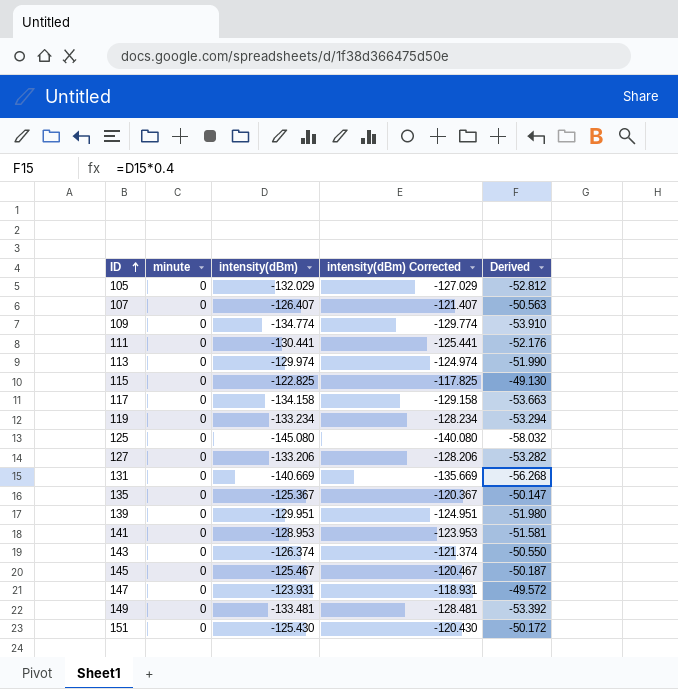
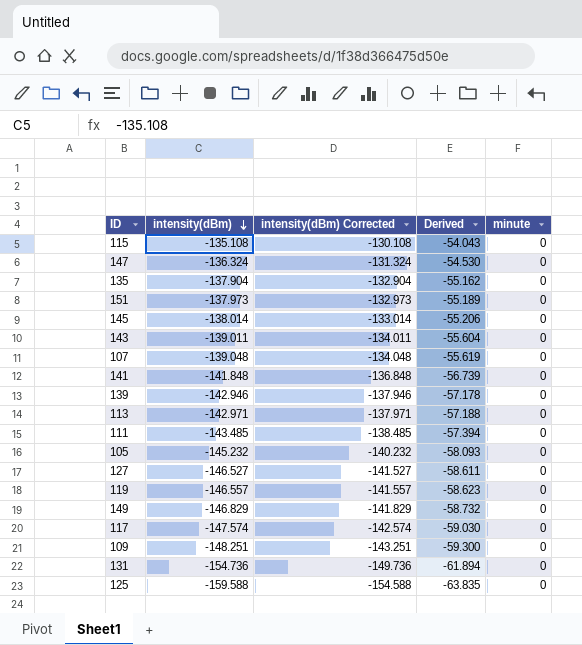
row order: ID ascending -> intensity(dBm) descending
column minute | position: 2 -> 5
115 | intensity(dBm): -122.825 -> -135.108
115 | intensity(dBm) Corrected: -117.825 -> -130.108
115 | Derived: -49.130 -> -54.043
147 | intensity(dBm): -123.931 -> -136.324
147 | intensity(dBm) Corrected: -118.931 -> -131.324
147 | Derived: -49.572 -> -54.530
135 | intensity(dBm): -125.367 -> -137.904
135 | intensity(dBm) Corrected: -120.367 -> -132.904
135 | Derived: -50.147 -> -55.162
151 | intensity(dBm): -125.430 -> -137.973
151 | intensity(dBm) Corrected: -120.430 -> -132.973
151 | Derived: -50.172 -> -55.189
145 | intensity(dBm): -125.467 -> -138.014
145 | intensity(dBm) Corrected: -120.467 -> -133.014
145 | Derived: -50.187 -> -55.206
143 | intensity(dBm): -126.374 -> -139.011
143 | intensity(dBm) Corrected: -121.374 -> -134.011
143 | Derived: -50.550 -> -55.604
107 | intensity(dBm): -126.407 -> -139.048
107 | intensity(dBm) Corrected: -121.407 -> -134.048
107 | Derived: -50.563 -> -55.619
141 | intensity(dBm): -128.953 -> -141.848
141 | intensity(dBm) Corrected: -123.953 -> -136.848
141 | Derived: -51.581 -> -56.739
139 | intensity(dBm): -129.951 -> -142.946
139 | intensity(dBm) Corrected: -124.951 -> -137.946
139 | Derived: -51.980 -> -57.178
113 | intensity(dBm): -129.974 -> -142.971
113 | intensity(dBm) Corrected: -124.974 -> -137.971
113 | Derived: -51.990 -> -57.188
111 | intensity(dBm): -130.441 -> -143.485
111 | intensity(dBm) Corrected: -125.441 -> -138.485
111 | Derived: -52.176 -> -57.394
105 | intensity(dBm): -132.029 -> -145.232
105 | intensity(dBm) Corrected: -127.029 -> -140.232
105 | Derived: -52.812 -> -58.093
127 | intensity(dBm): -133.206 -> -146.527
127 | intensity(dBm) Corrected: -128.206 -> -141.527
127 | Derived: -53.282 -> -58.611
119 | intensity(dBm): -133.234 -> -146.557
119 | intensity(dBm) Corrected: -128.234 -> -141.557
119 | Derived: -53.294 -> -58.623
149 | intensity(dBm): -133.481 -> -146.829
149 | intensity(dBm) Corrected: -128.481 -> -141.829
149 | Derived: -53.392 -> -58.732
117 | intensity(dBm): -134.158 -> -147.574
117 | intensity(dBm) Corrected: -129.158 -> -142.574
117 | Derived: -53.663 -> -59.030
109 | intensity(dBm): -134.774 -> -148.251
109 | intensity(dBm) Corrected: -129.774 -> -143.251
109 | Derived: -53.910 -> -59.300
131 | intensity(dBm): -140.669 -> -154.736
131 | intensity(dBm) Corrected: -135.669 -> -149.736
131 | Derived: -56.268 -> -61.894
125 | intensity(dBm): -145.080 -> -159.588
125 | intensity(dBm) Corrected: -140.080 -> -154.588
125 | Derived: -58.032 -> -63.835

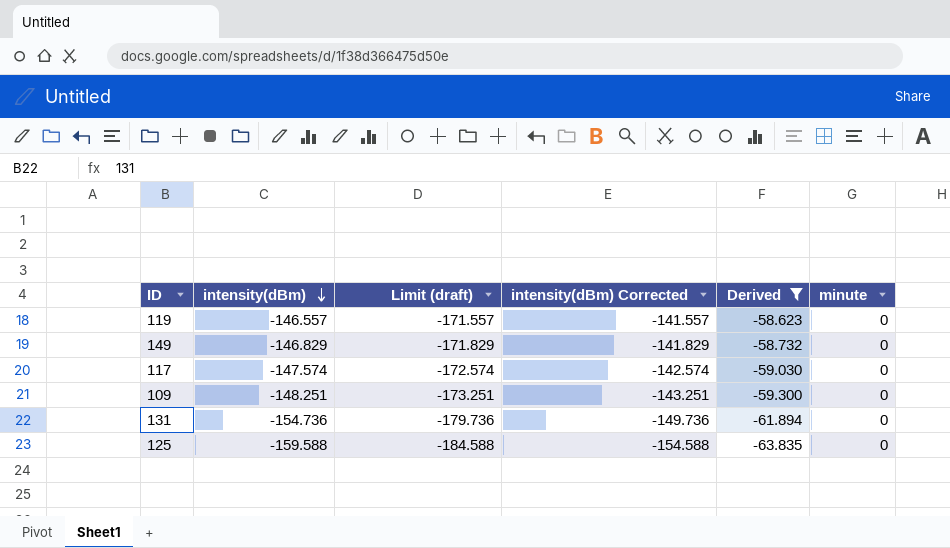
filter: none -> Derived <= -58.623
column Limit (draft) | formula: none -> [intensity(dBm)] - 25

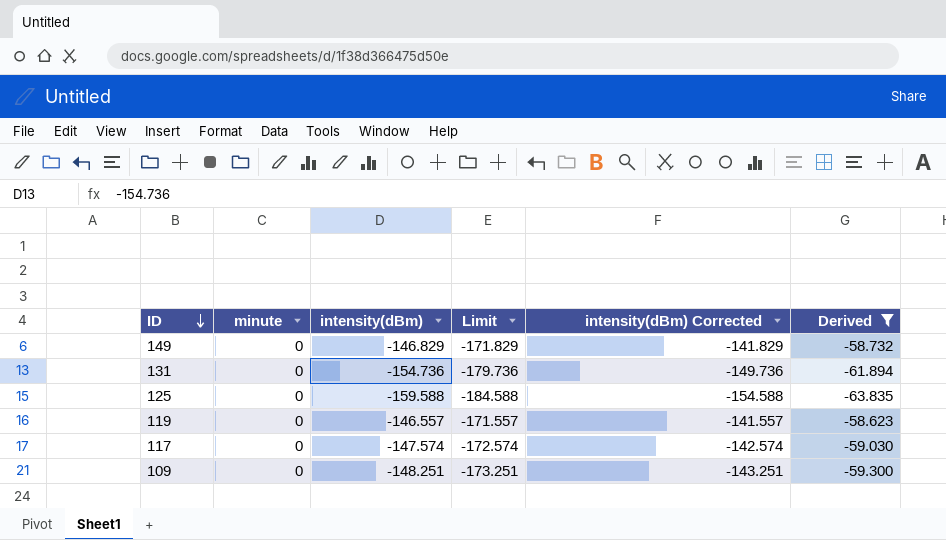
row order: intensity(dBm) descending -> ID descending
column minute | position: 6 -> 2
column name: Limit (draft) -> Limit

